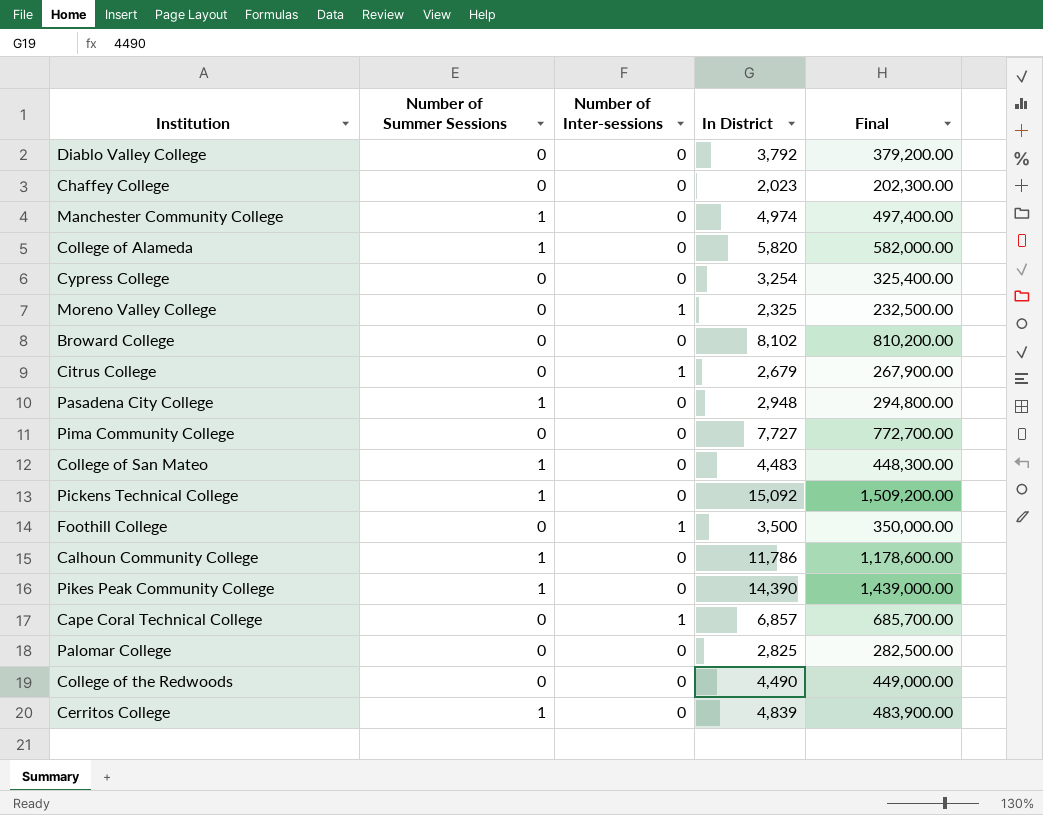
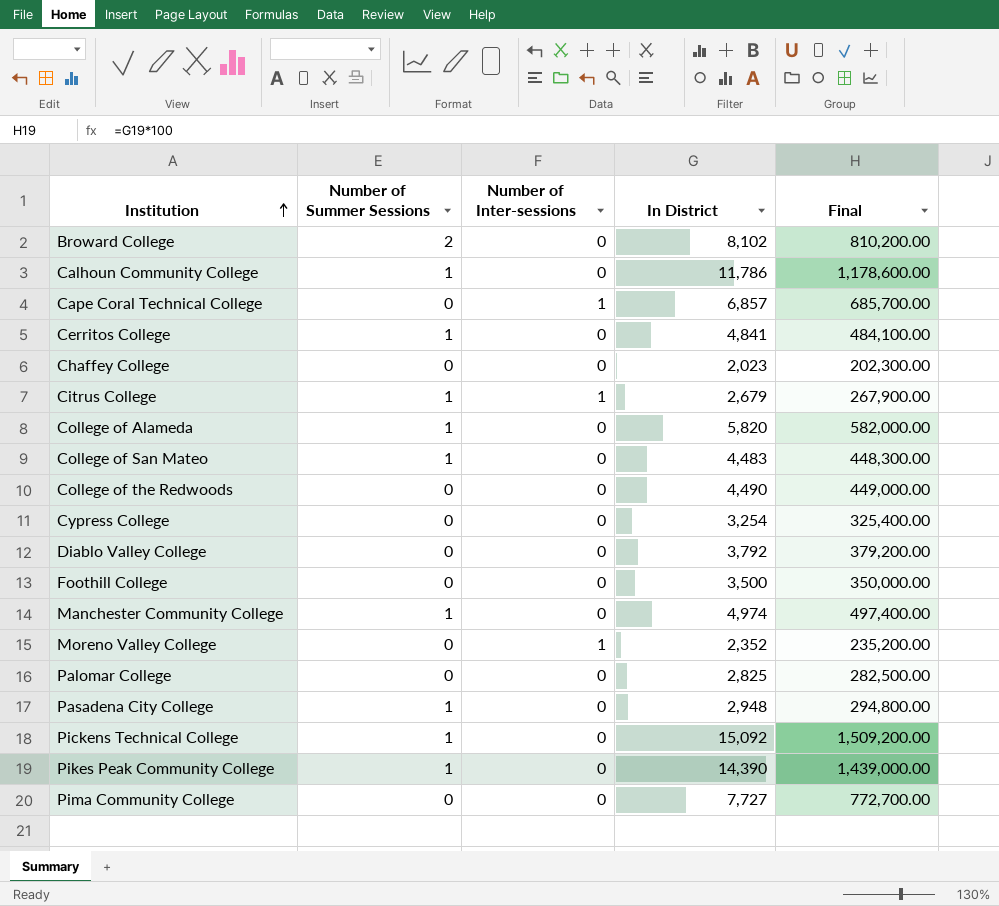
row order: none -> Institution ascending
Broward College | Number of Summer Sessions: 0 -> 2
Cerritos College | In District: 4,839 -> 4,841
Cerritos College | Final: 483,900.00 -> 484,100.00
Citrus College | Number of Summer Sessions: 0 -> 1
Foothill College | Number of Inter-sessions: 1 -> 0
Moreno Valley College | In District: 2,325 -> 2,352
Moreno Valley College | Final: 232,500.00 -> 235,200.00

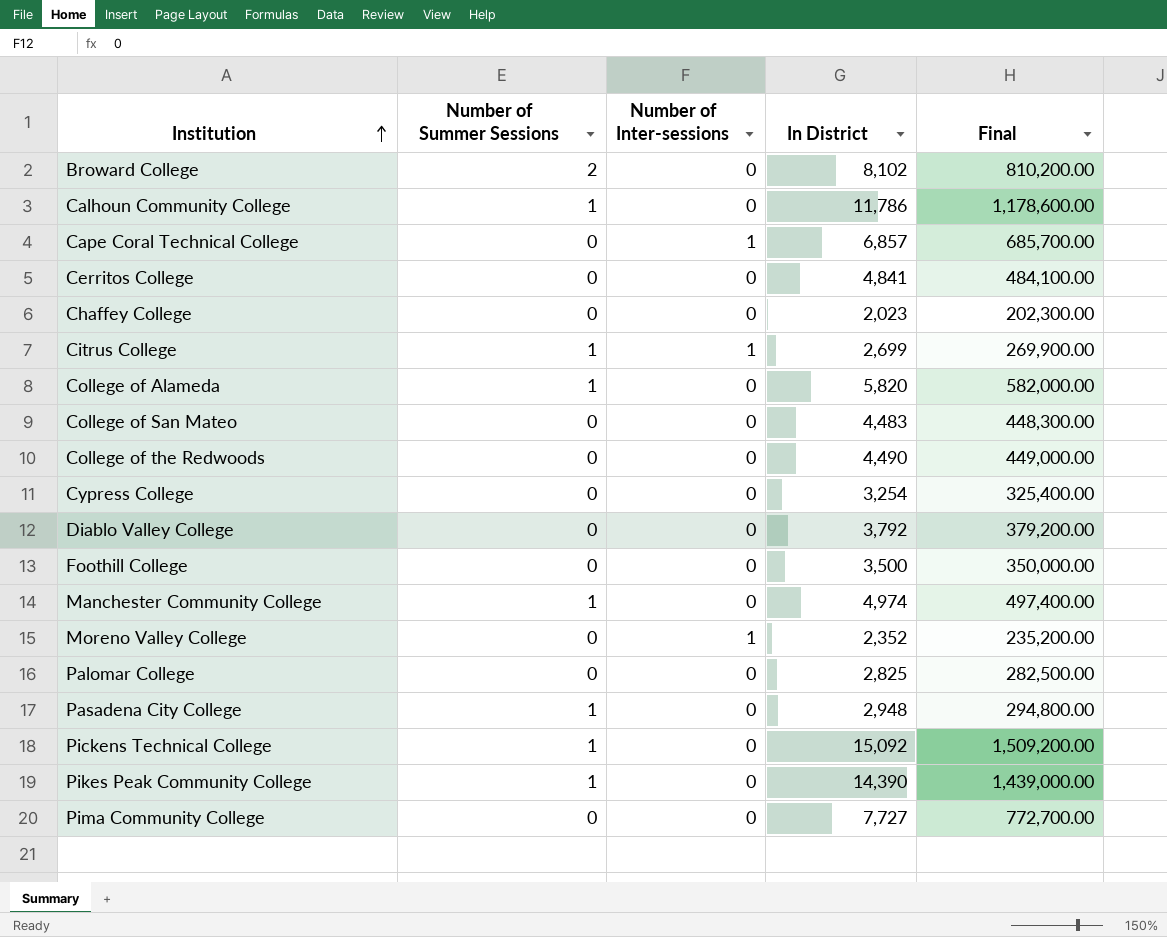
Cerritos College | Number of Summer Sessions: 1 -> 0
Citrus College | In District: 2,679 -> 2,699
Citrus College | Final: 267,900.00 -> 269,900.00
College of San Mateo | Number of Summer Sessions: 1 -> 0

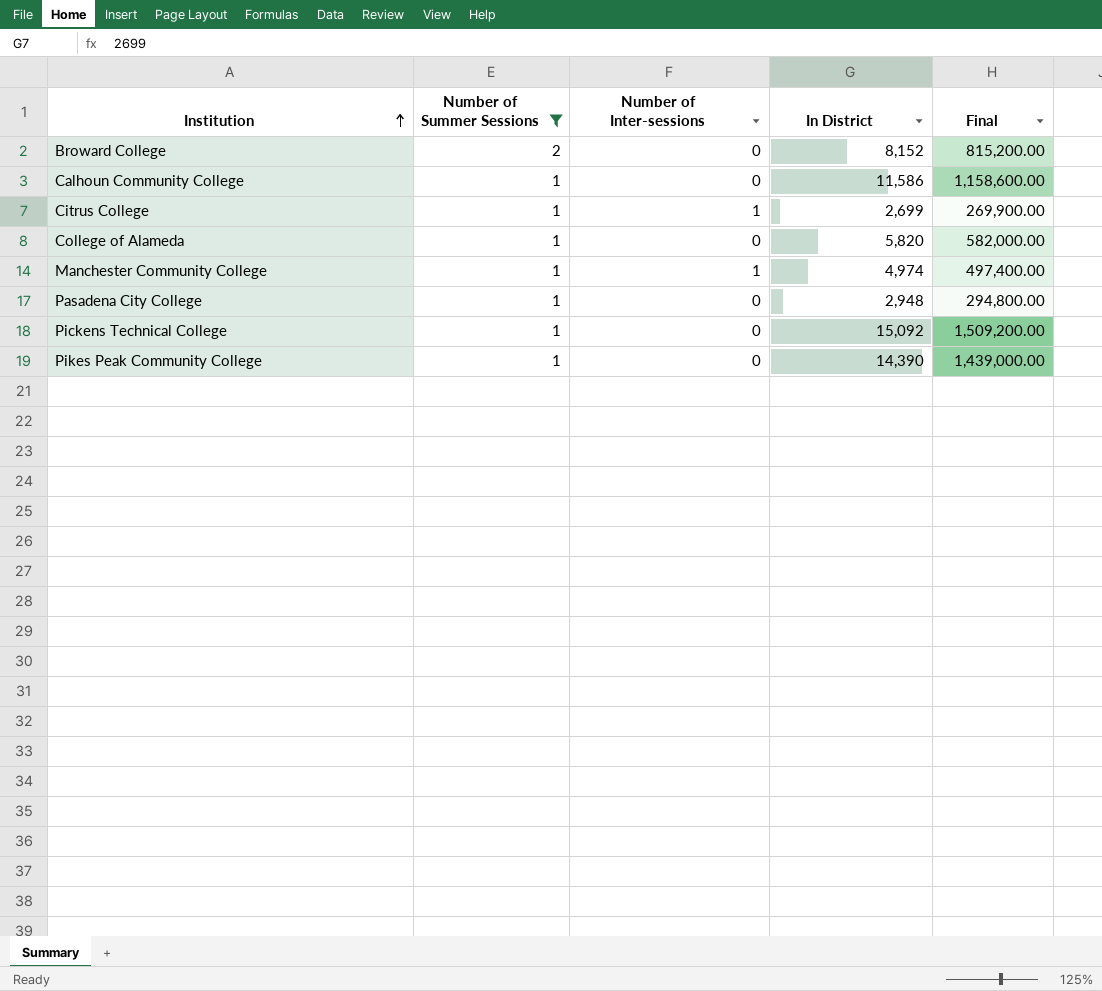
filter: none -> Number of Summer Sessions != 0
Broward College | In District: 8,102 -> 8,152
Broward College | Final: 810,200.00 -> 815,200.00
Calhoun Community College | In District: 11,786 -> 11,586
Calhoun Community College | Final: 1,178,600.00 -> 1,158,600.00
Manchester Community College | Number of Inter-sessions: 0 -> 1

